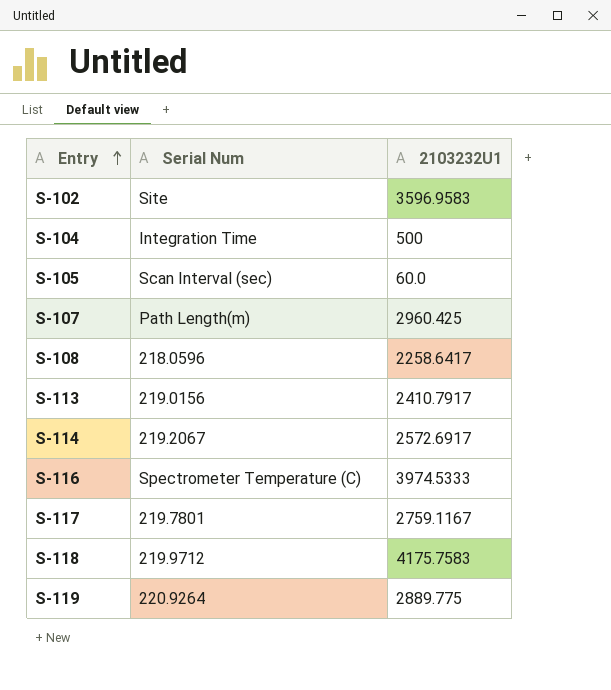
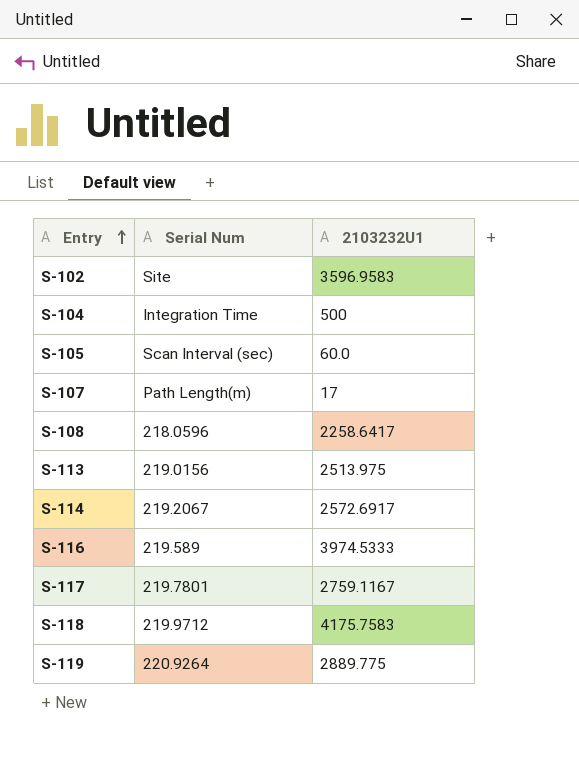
S-107 | 2103232U1: 2960.425 -> 17
S-113 | 2103232U1: 2410.7917 -> 2513.975
S-116 | Serial Num: Spectrometer Temperature (C) -> 219.589

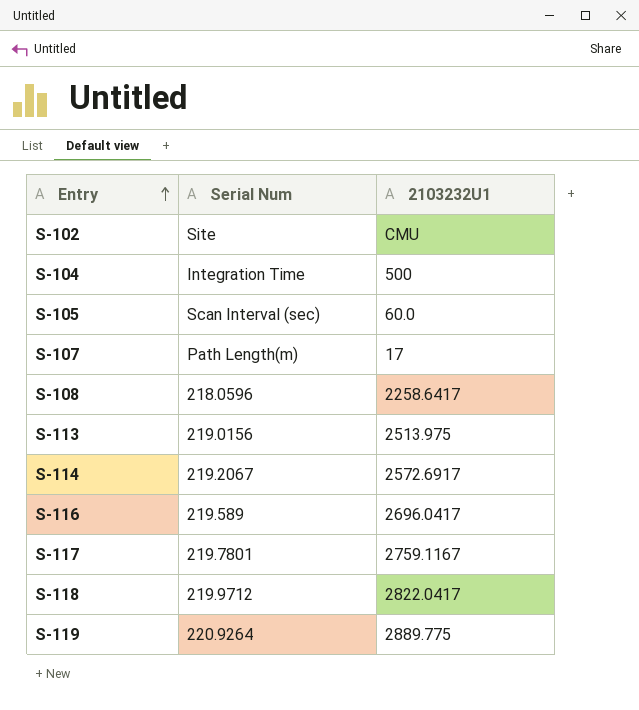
S-102 | 2103232U1: 3596.9583 -> CMU
S-116 | 2103232U1: 3974.5333 -> 2696.0417
S-118 | 2103232U1: 4175.7583 -> 2822.0417

